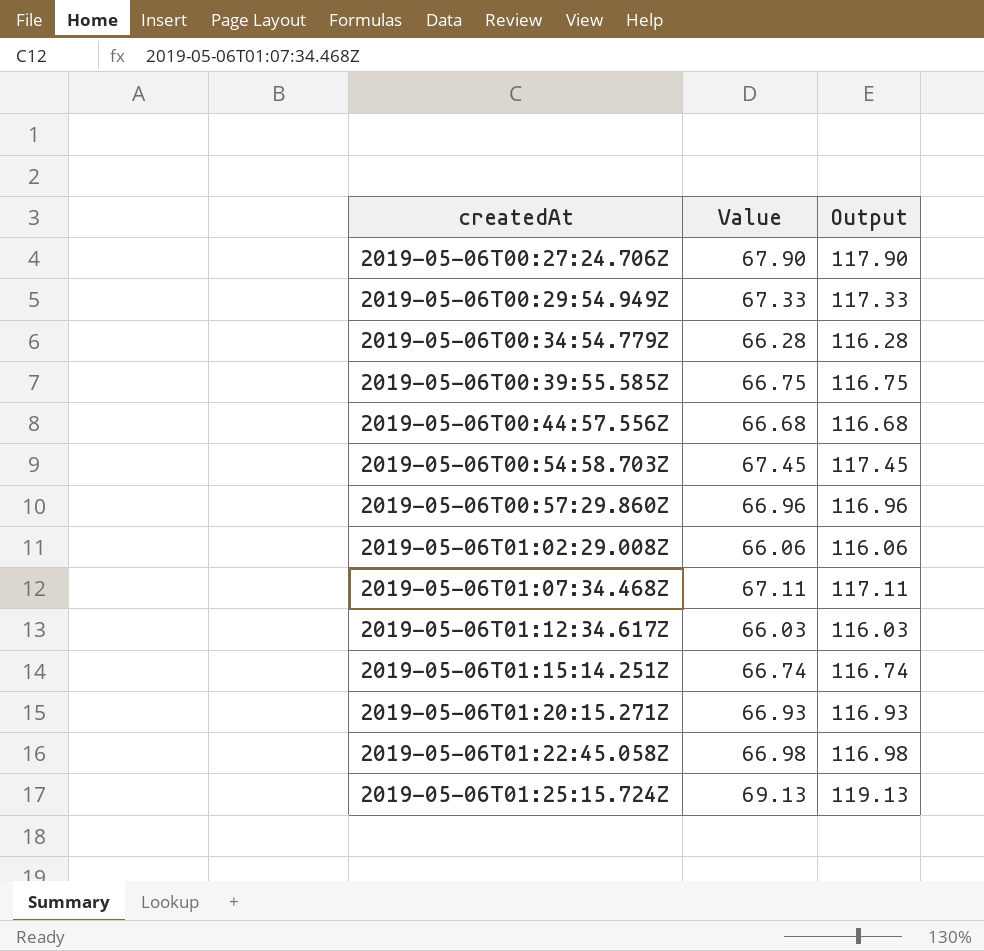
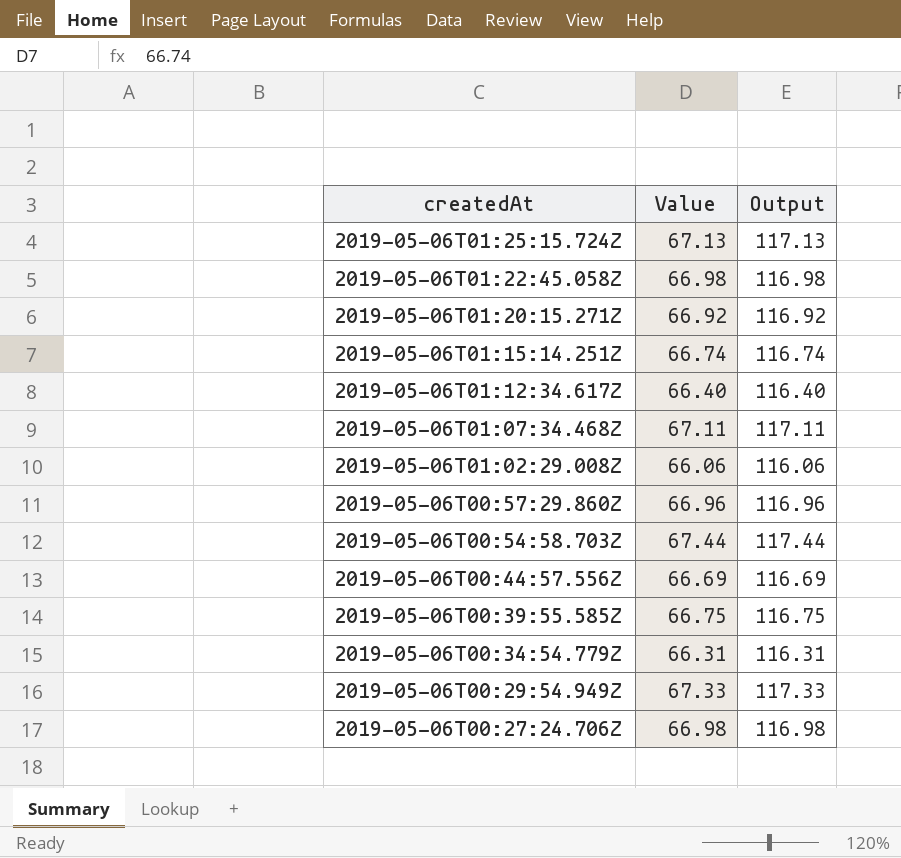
row order: createdAt ascending -> createdAt descending
2019-05-06T01:25:15.724Z | Value: 69.13 -> 67.13
2019-05-06T01:25:15.724Z | Output: 119.13 -> 117.13
2019-05-06T01:20:15.271Z | Value: 66.93 -> 66.92
2019-05-06T01:20:15.271Z | Output: 116.93 -> 116.92
2019-05-06T01:12:34.617Z | Value: 66.03 -> 66.40
2019-05-06T01:12:34.617Z | Output: 116.03 -> 116.40
2019-05-06T00:54:58.703Z | Value: 67.45 -> 67.44
2019-05-06T00:54:58.703Z | Output: 117.45 -> 117.44
2019-05-06T00:44:57.556Z | Value: 66.68 -> 66.69
2019-05-06T00:44:57.556Z | Output: 116.68 -> 116.69
2019-05-06T00:34:54.779Z | Value: 66.28 -> 66.31
2019-05-06T00:34:54.779Z | Output: 116.28 -> 116.31
2019-05-06T00:27:24.706Z | Value: 67.90 -> 66.98
2019-05-06T00:27:24.706Z | Output: 117.90 -> 116.98

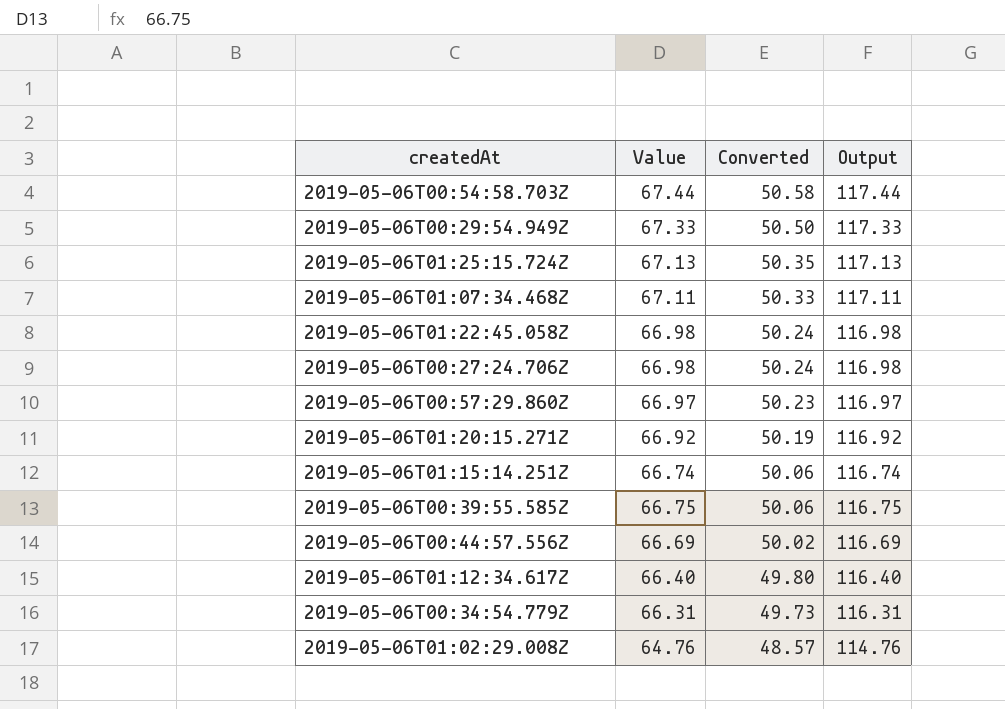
row order: createdAt descending -> Converted descending
column Converted | formula: none -> [Value] * 0.75
2019-05-06T00:57:29.860Z | Value: 66.96 -> 66.97
2019-05-06T00:57:29.860Z | Output: 116.96 -> 116.97
2019-05-06T01:02:29.008Z | Value: 66.06 -> 64.76
2019-05-06T01:02:29.008Z | Output: 116.06 -> 114.76

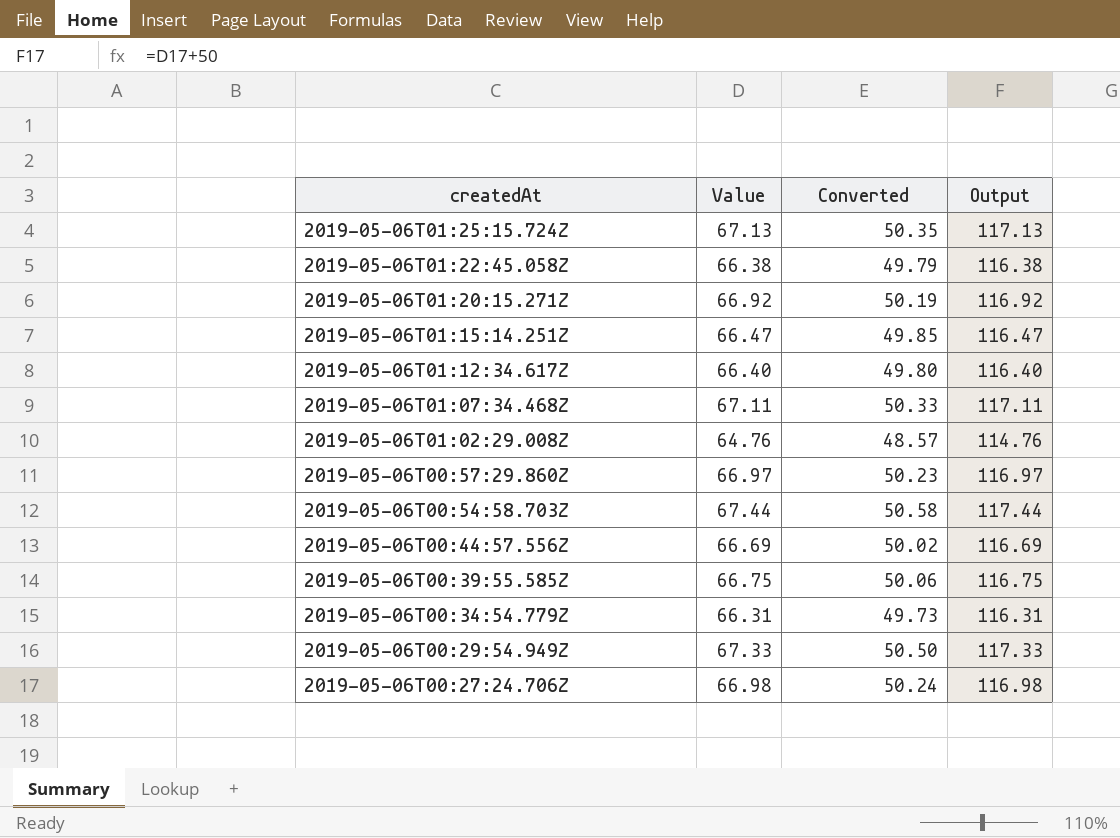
row order: Converted descending -> createdAt descending
2019-05-06T01:22:45.058Z | Value: 66.98 -> 66.38
2019-05-06T01:22:45.058Z | Converted: 50.24 -> 49.79
2019-05-06T01:22:45.058Z | Output: 116.98 -> 116.38
2019-05-06T01:15:14.251Z | Value: 66.74 -> 66.47
2019-05-06T01:15:14.251Z | Converted: 50.06 -> 49.85
2019-05-06T01:15:14.251Z | Output: 116.74 -> 116.47

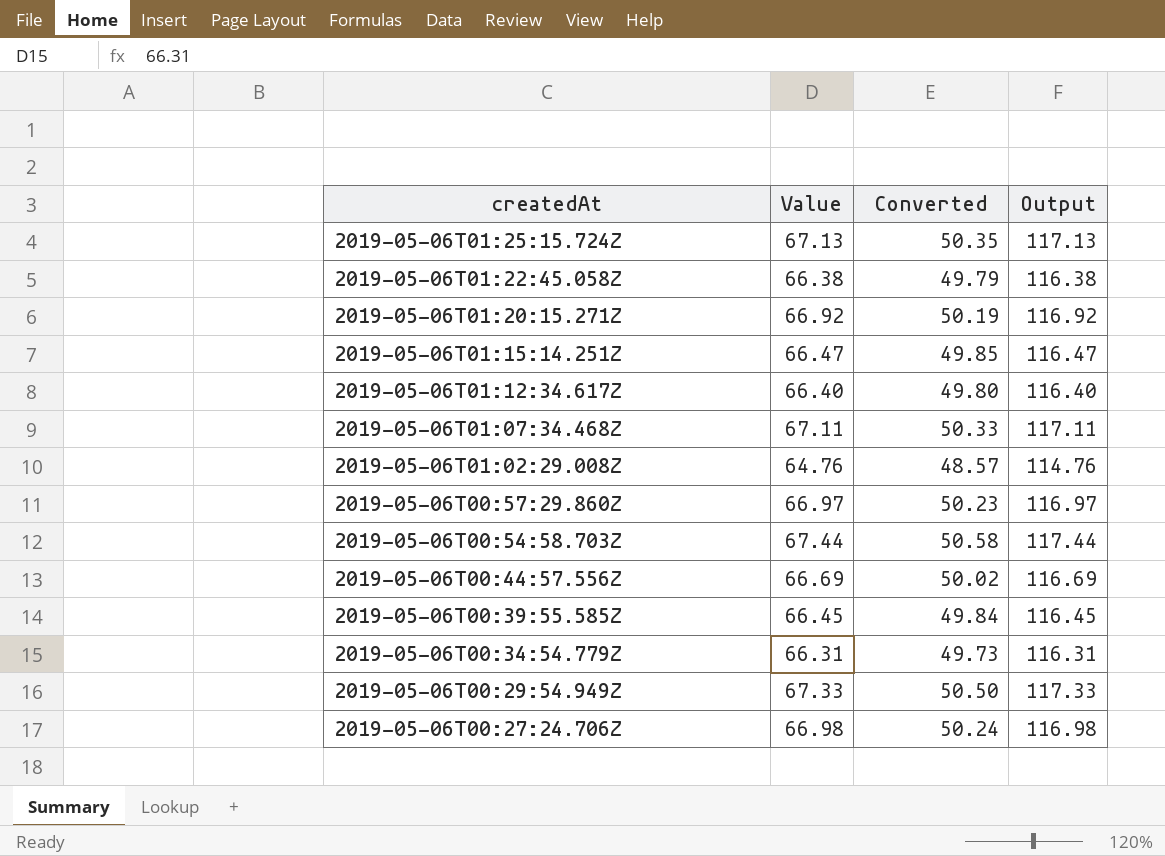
2019-05-06T00:39:55.585Z | Value: 66.75 -> 66.45
2019-05-06T00:39:55.585Z | Converted: 50.06 -> 49.84
2019-05-06T00:39:55.585Z | Output: 116.75 -> 116.45

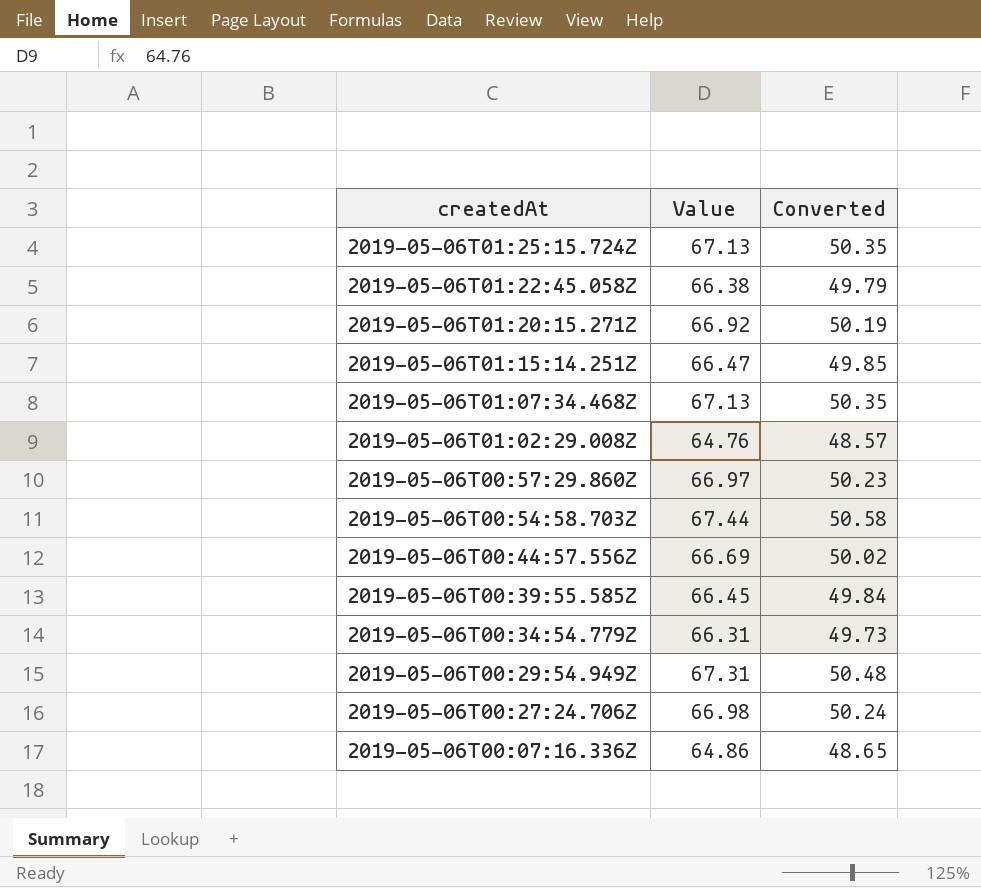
column Output | formula: [Value] + 50 -> none
row 2019-05-06T01:12:34.617Z: 66.40 | 49.80 | 116.40 -> none
2019-05-06T01:07:34.468Z | Value: 67.11 -> 67.13
2019-05-06T01:07:34.468Z | Converted: 50.33 -> 50.35
2019-05-06T00:29:54.949Z | Value: 67.33 -> 67.31
2019-05-06T00:29:54.949Z | Converted: 50.50 -> 50.48
row 2019-05-06T00:07:16.336Z: none -> 64.86 | 48.65

